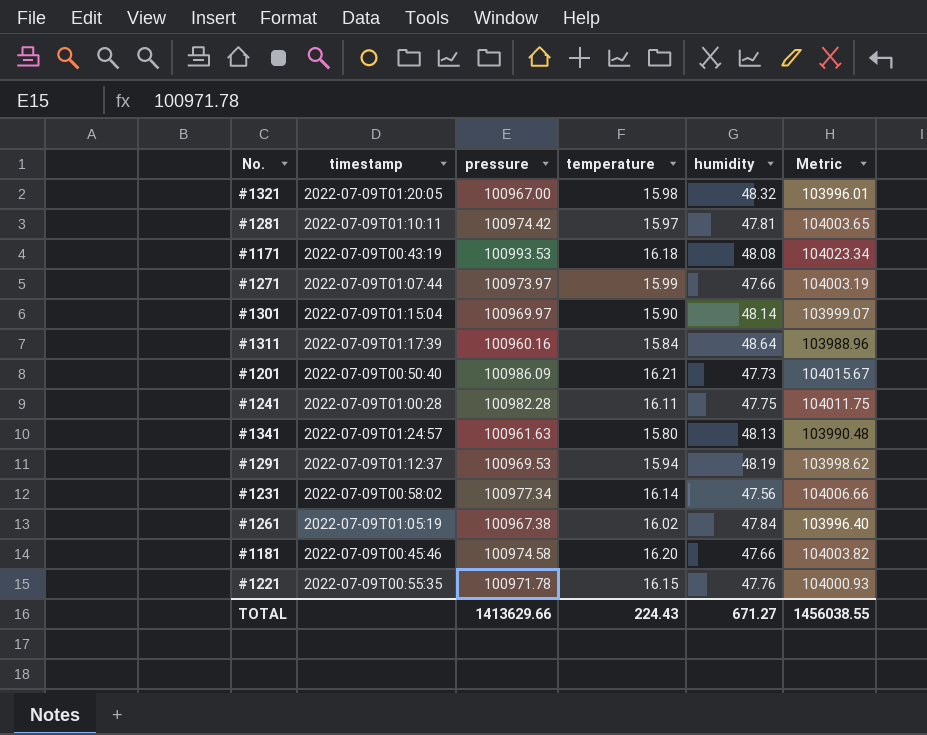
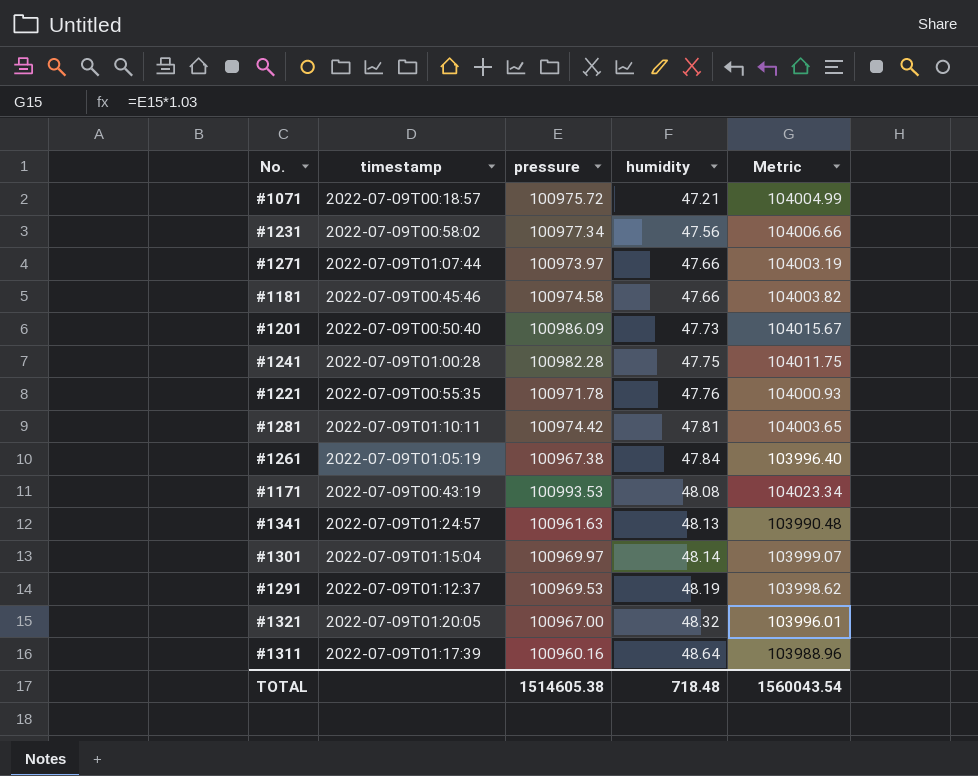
row order: none -> humidity ascending
column temperature | position: 4 -> none
row #1071: none -> 2022-07-09T00:18:57 | 100975.72 | 47.21 | 104004.99
TOTAL | pressure: 1413629.66 -> 1514605.38
TOTAL | humidity: 671.27 -> 718.48
TOTAL | Metric: 1456038.55 -> 1560043.54

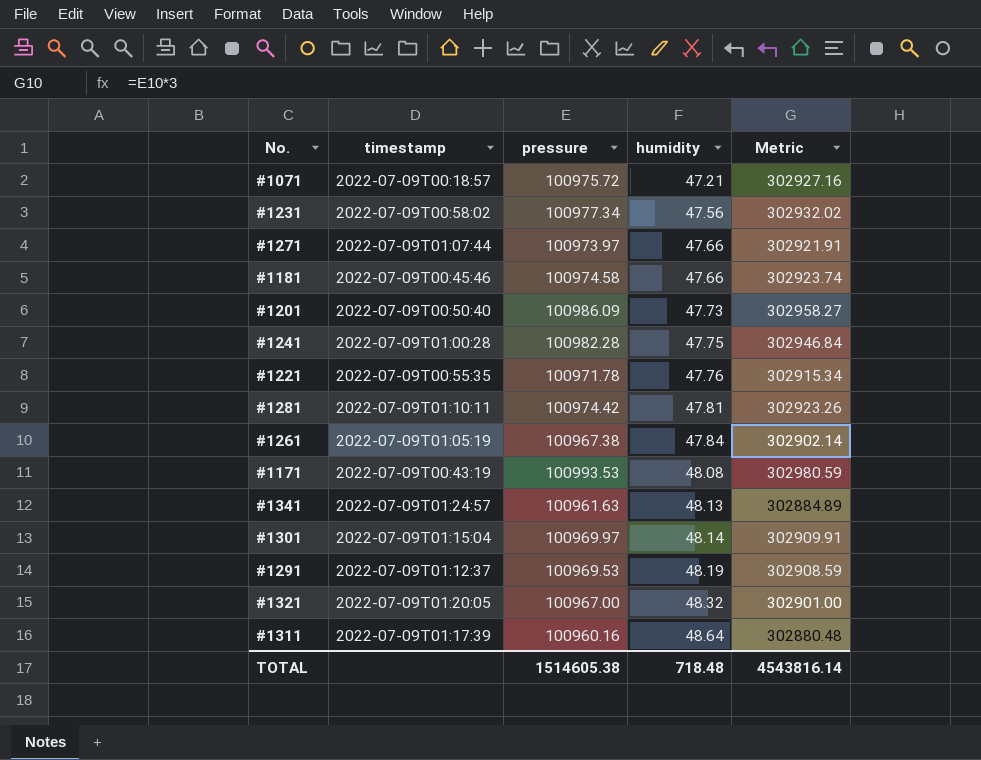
column Metric | formula: [pressure] * 1.03 -> [pressure] * 3
TOTAL | Metric: 1560043.54 -> 4543816.14

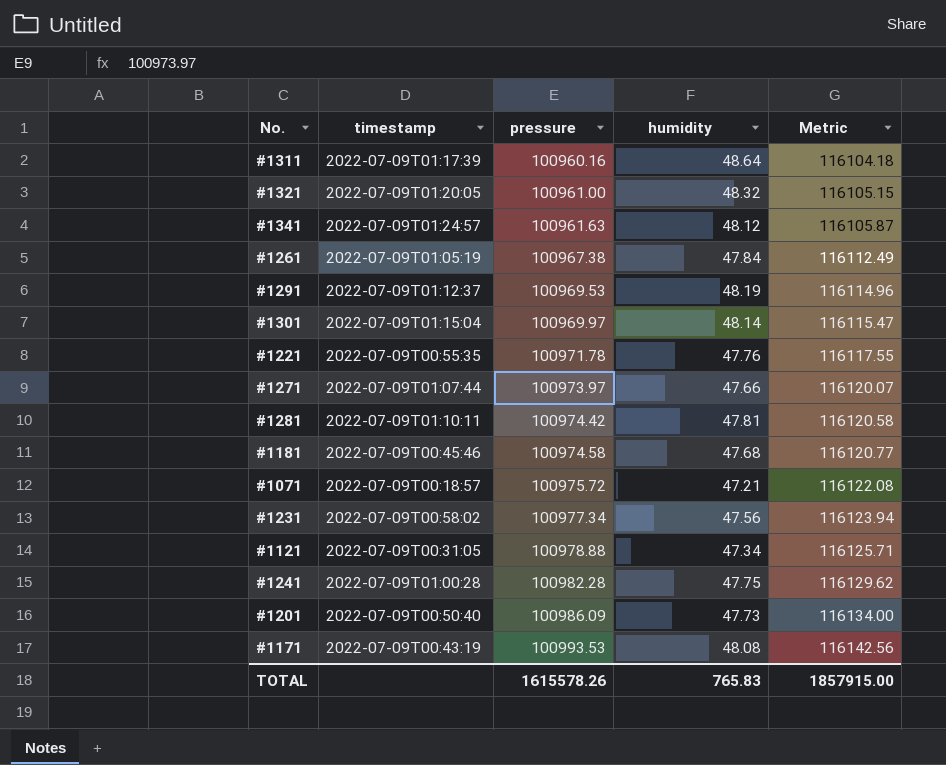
row order: humidity ascending -> pressure ascending
column Metric | formula: [pressure] * 3 -> [pressure] * 1.15
#1321 | pressure: 100967.00 -> 100961.00
#1341 | humidity: 48.13 -> 48.12
#1181 | humidity: 47.66 -> 47.68
row #1121: none -> 2022-07-09T00:31:05 | 100978.88 | 47.34 | 116125.71
TOTAL | pressure: 1514605.38 -> 1615578.26
TOTAL | humidity: 718.48 -> 765.83
TOTAL | Metric: 4543816.14 -> 1857915.00

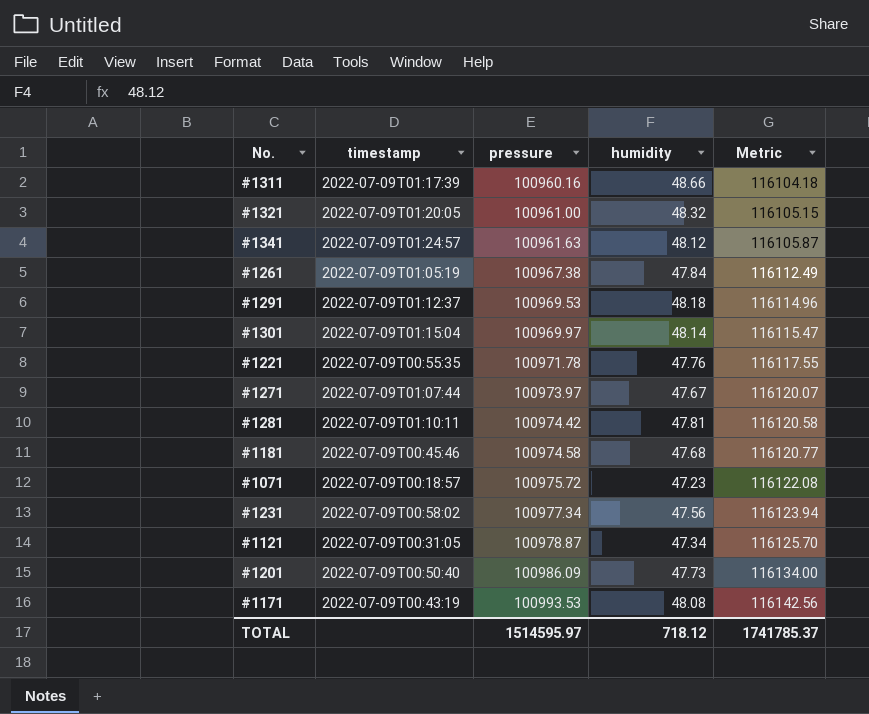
row #1241: 2022-07-09T01:00:28 | 100982.28 | 47.75 | 116129.62 -> none
#1311 | humidity: 48.64 -> 48.66
#1291 | humidity: 48.19 -> 48.18
#1271 | humidity: 47.66 -> 47.67
#1071 | humidity: 47.21 -> 47.23
#1121 | pressure: 100978.88 -> 100978.87
#1121 | Metric: 116125.71 -> 116125.70
TOTAL | pressure: 1615578.26 -> 1514595.97
TOTAL | humidity: 765.83 -> 718.12
TOTAL | Metric: 1857915.00 -> 1741785.37

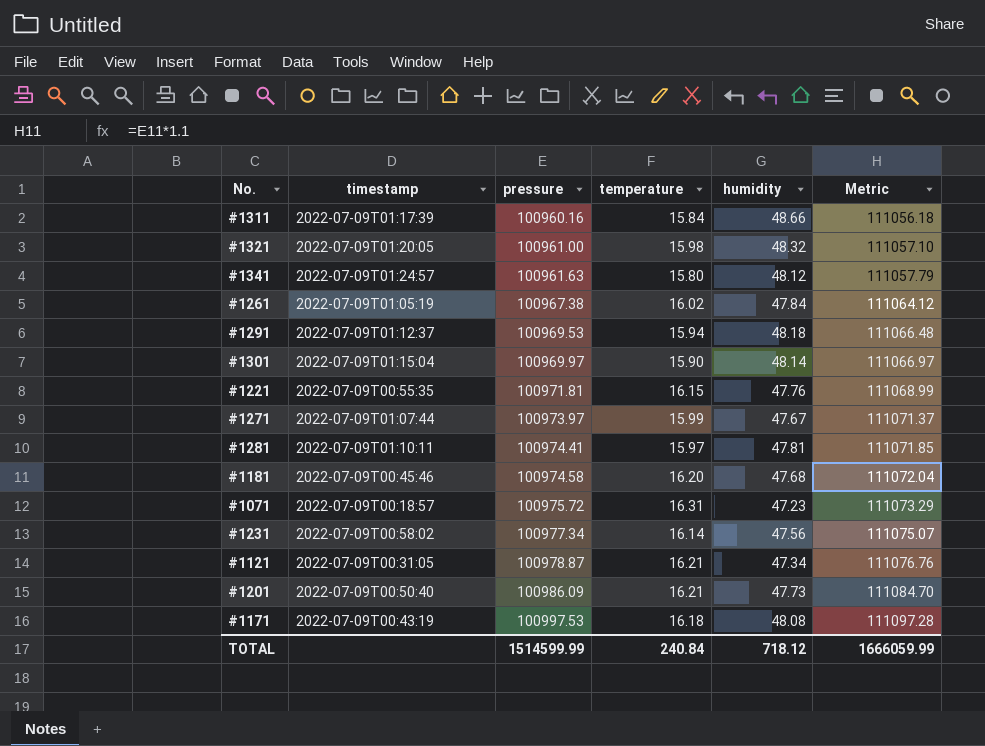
column temperature | position: none -> 4
column Metric | formula: [pressure] * 1.15 -> [pressure] * 1.1
#1221 | pressure: 100971.78 -> 100971.81
#1281 | pressure: 100974.42 -> 100974.41
#1171 | pressure: 100993.53 -> 100997.53
TOTAL | pressure: 1514595.97 -> 1514599.99
TOTAL | Metric: 1741785.37 -> 1666059.99

